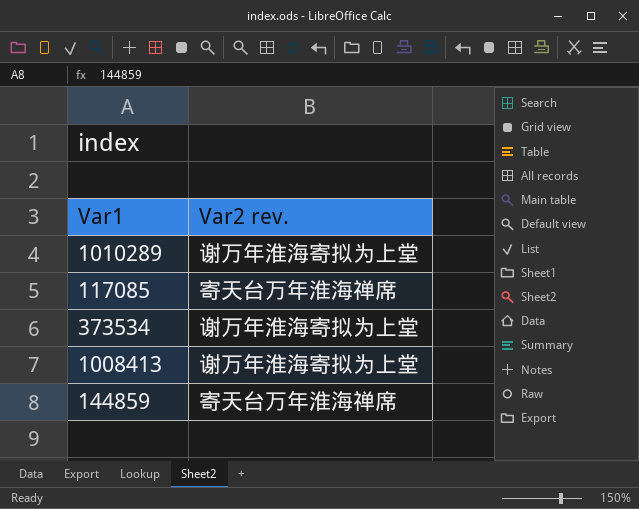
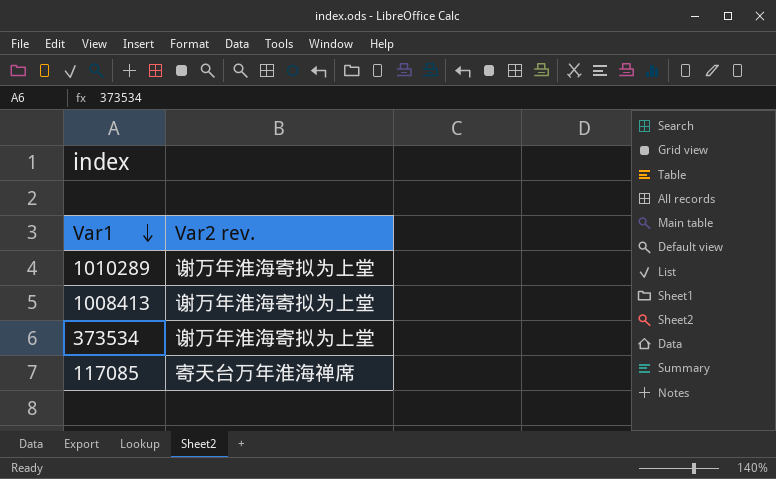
row order: none -> Var1 descending
row 144859: 寄天台万年淮海禅席 -> none

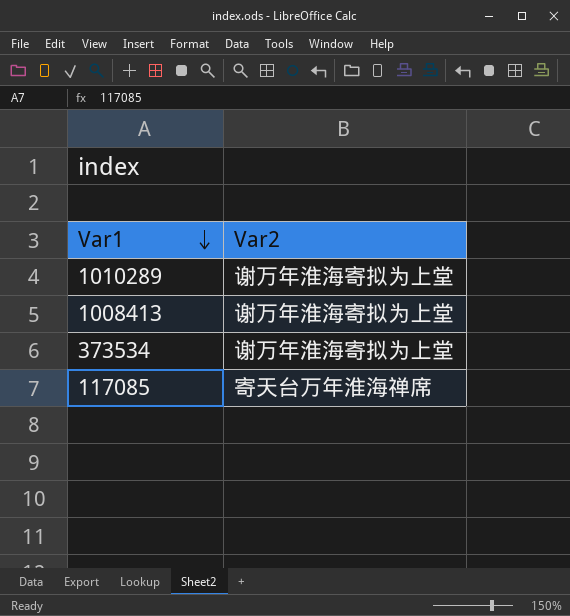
column name: Var2 rev. -> Var2

